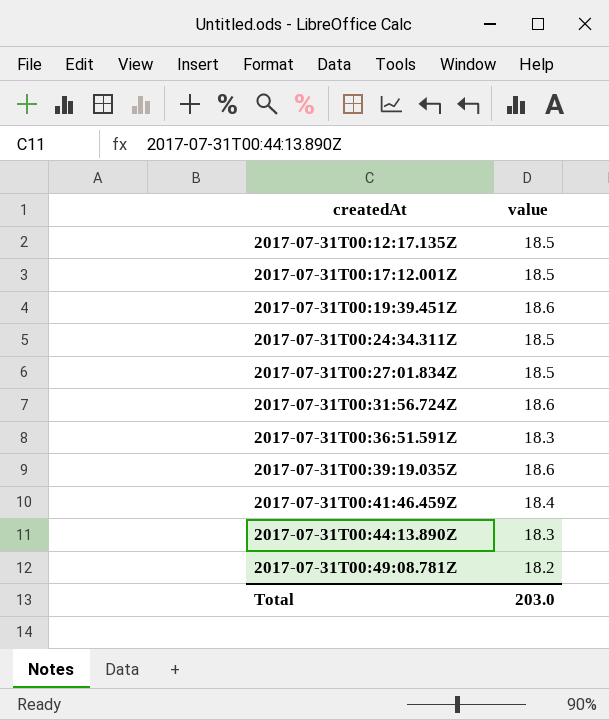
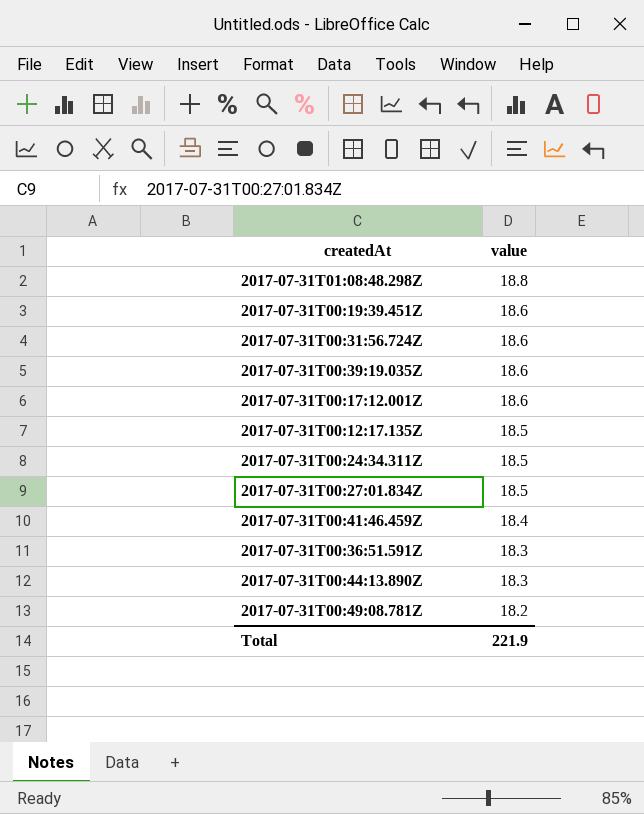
row order: createdAt ascending -> value descending
row 2017-07-31T01:08:48.298Z: none -> 18.8
2017-07-31T00:17:12.001Z | value: 18.5 -> 18.6
Total | value: 203.0 -> 221.9

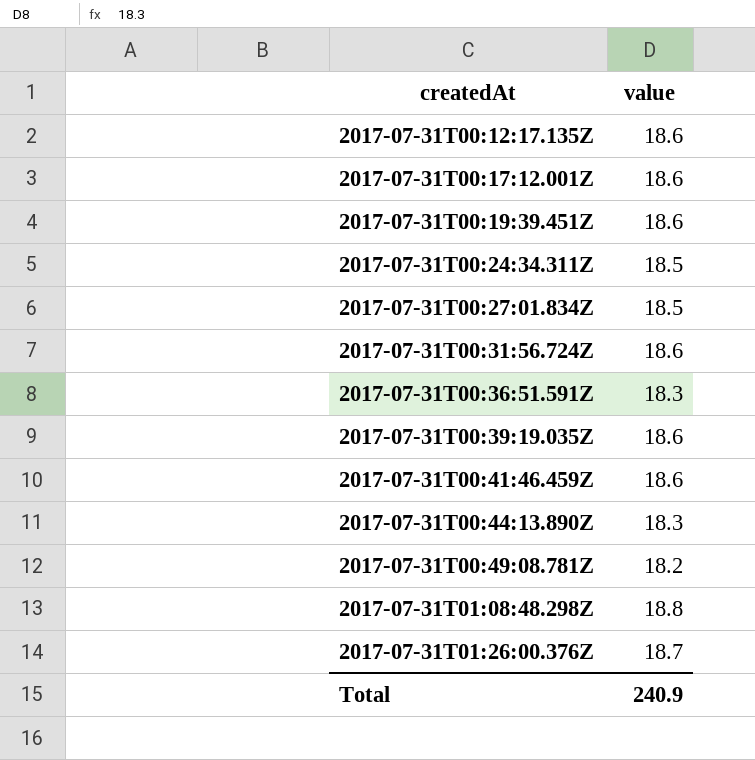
row order: value descending -> createdAt ascending
2017-07-31T00:12:17.135Z | value: 18.5 -> 18.6
2017-07-31T00:41:46.459Z | value: 18.4 -> 18.6
row 2017-07-31T01:26:00.376Z: none -> 18.7
Total | value: 221.9 -> 240.9

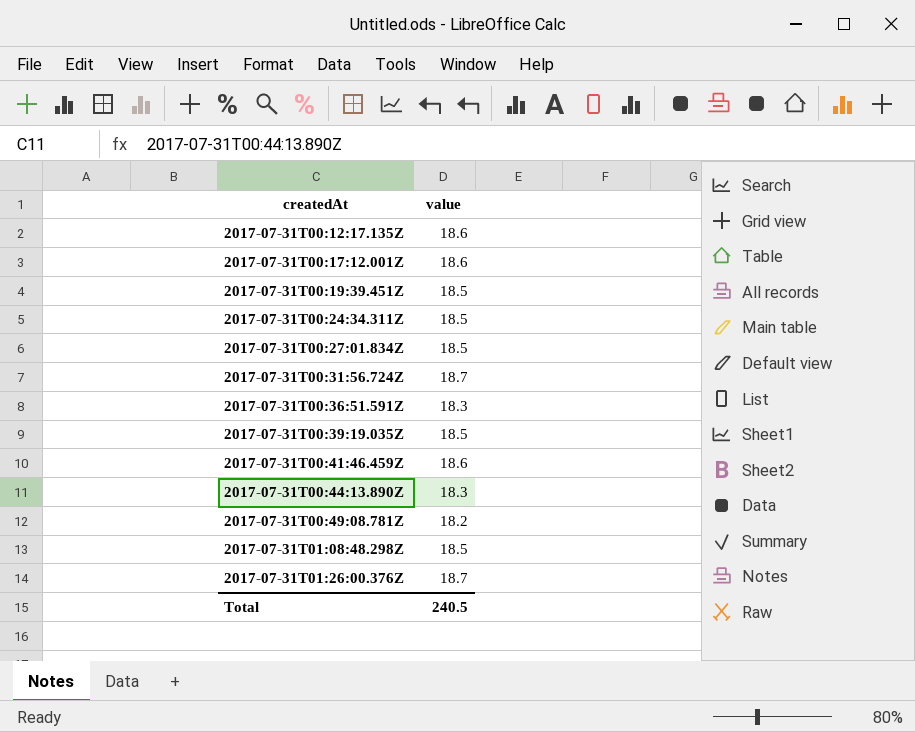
2017-07-31T00:19:39.451Z | value: 18.6 -> 18.5
2017-07-31T00:31:56.724Z | value: 18.6 -> 18.7
2017-07-31T00:39:19.035Z | value: 18.6 -> 18.5
2017-07-31T01:08:48.298Z | value: 18.8 -> 18.5
Total | value: 240.9 -> 240.5

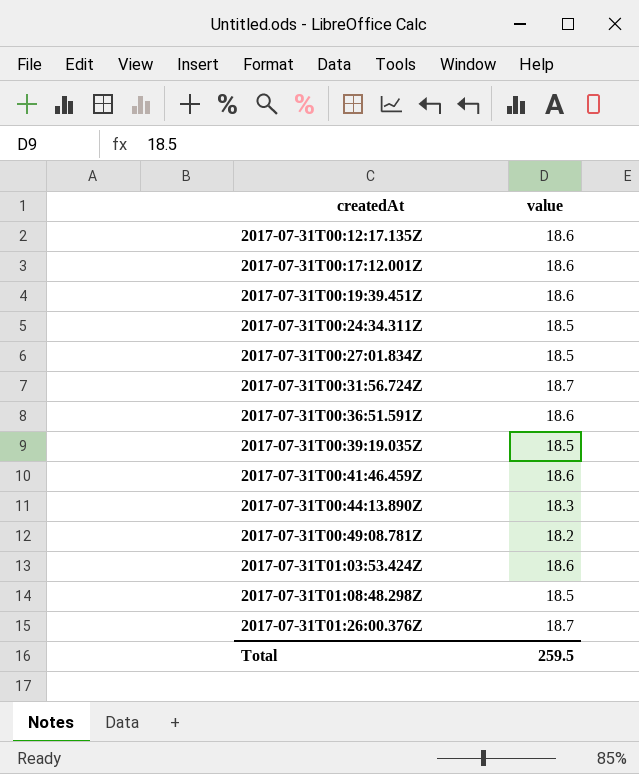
2017-07-31T00:19:39.451Z | value: 18.5 -> 18.6
2017-07-31T00:36:51.591Z | value: 18.3 -> 18.6
row 2017-07-31T01:03:53.424Z: none -> 18.6
Total | value: 240.5 -> 259.5

